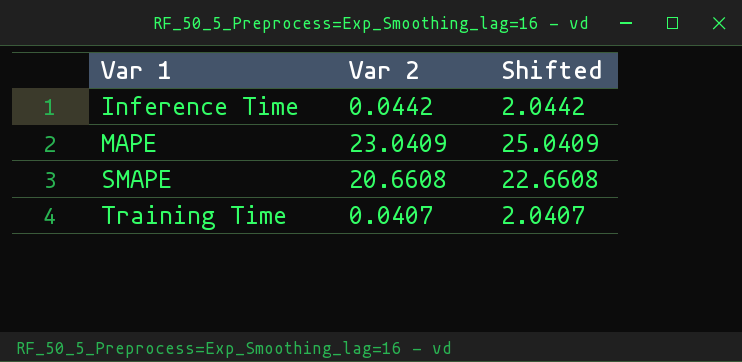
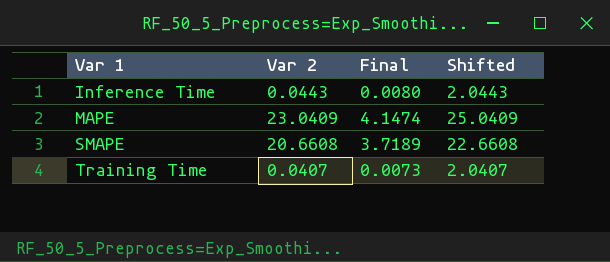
column Final | formula: none -> [Var 2] * 0.18
Inference Time | Var 2: 0.0442 -> 0.0443
Inference Time | Shifted: 2.0442 -> 2.0443

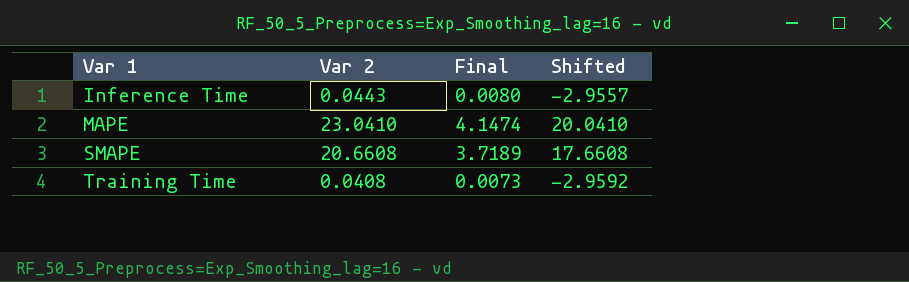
column Shifted | formula: [Var 2] + 2 -> [Var 2] - 3
MAPE | Var 2: 23.0409 -> 23.0410
Training Time | Var 2: 0.0407 -> 0.0408

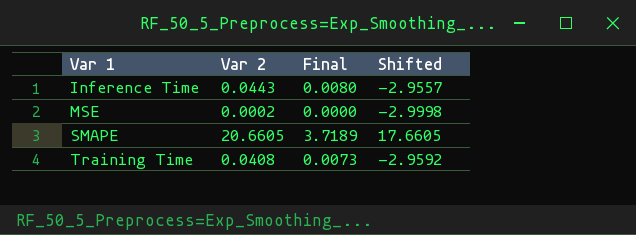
row MAPE: 23.0410 | 4.1474 | 20.0410 -> none
row MSE: none -> 0.0002 | 0.0000 | -2.9998
SMAPE | Var 2: 20.6608 -> 20.6605
SMAPE | Shifted: 17.6608 -> 17.6605

